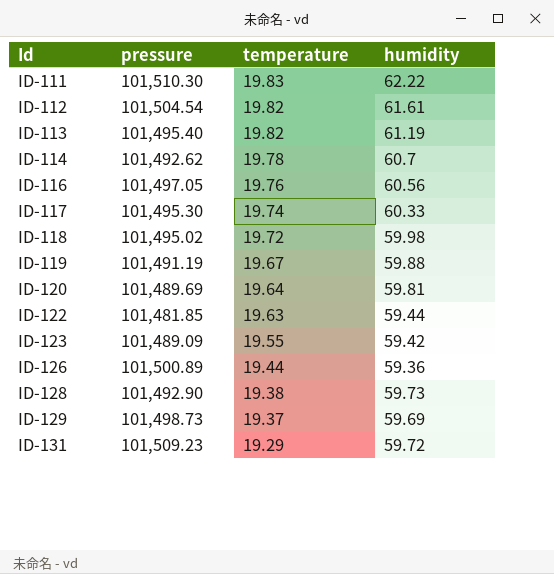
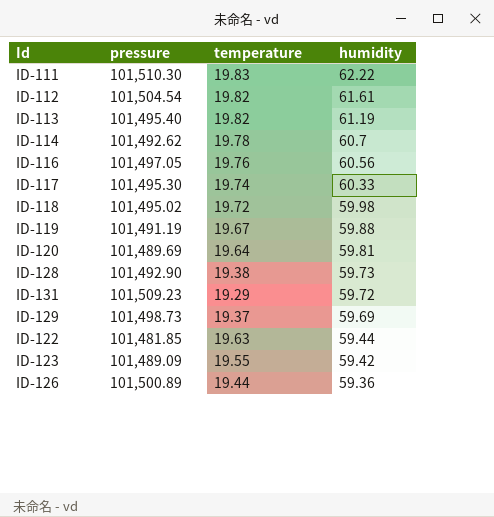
row order: Id ascending -> humidity descending

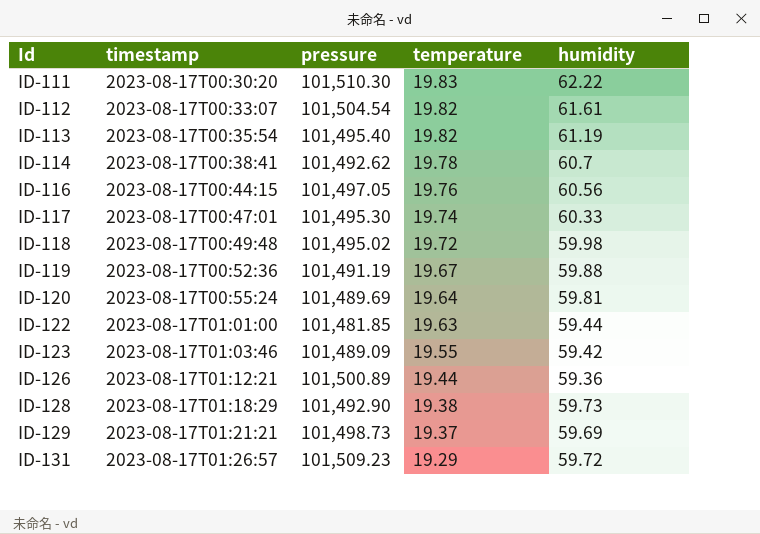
row order: humidity descending -> Id ascending
column timestamp | position: none -> 2

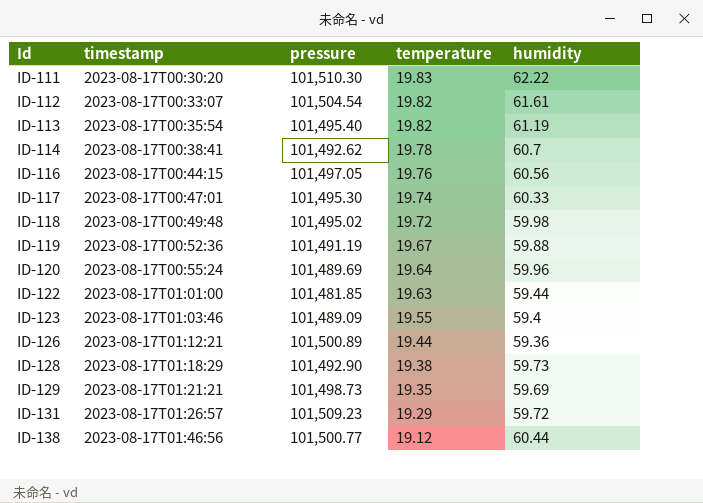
ID-120 | humidity: 59.81 -> 59.96
ID-123 | humidity: 59.42 -> 59.4
ID-129 | temperature: 19.37 -> 19.35
row ID-138: none -> 2023-08-17T01:46:56 | 101,500.77 | 19.12 | 60.44

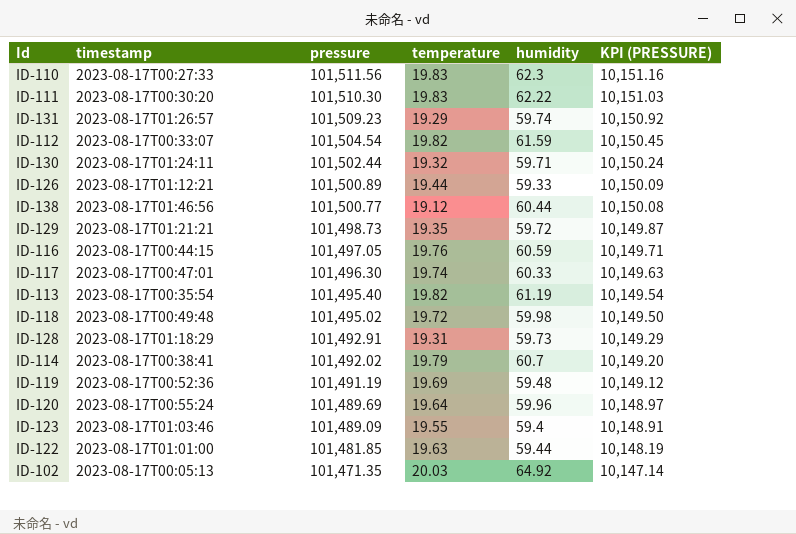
row order: Id ascending -> pressure descending
column KPI (PRESSURE) | formula: none -> [pressure] * 0.1
row ID-110: none -> 2023-08-17T00:27:33 | 101,511.56 | 19.83 | 62.3 | 10,151.16
ID-131 | humidity: 59.72 -> 59.74
ID-112 | humidity: 61.61 -> 61.59
row ID-130: none -> 2023-08-17T01:24:11 | 101,502.44 | 19.32 | 59.71 | 10,150.24
ID-126 | humidity: 59.36 -> 59.33
ID-129 | humidity: 59.69 -> 59.72
ID-116 | humidity: 60.56 -> 60.59
ID-117 | pressure: 101,495.30 -> 101,496.30
ID-128 | pressure: 101,492.90 -> 101,492.91
ID-128 | temperature: 19.38 -> 19.31
ID-114 | pressure: 101,492.62 -> 101,492.02
ID-114 | temperature: 19.78 -> 19.79
ID-119 | temperature: 19.67 -> 19.69
ID-119 | humidity: 59.88 -> 59.48
row ID-102: none -> 2023-08-17T00:05:13 | 101,471.35 | 20.03 | 64.92 | 10,147.14

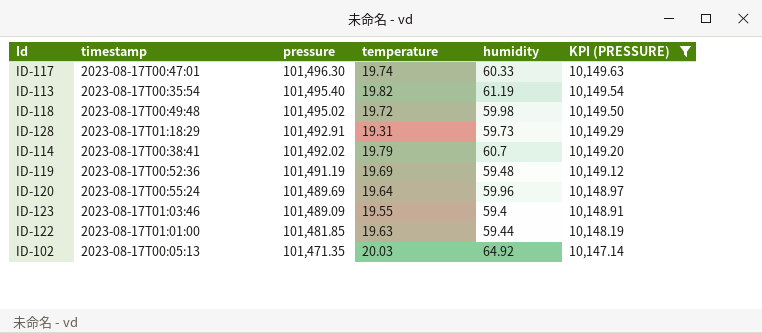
filter: none -> KPI (PRESSURE) <= 10,149.63

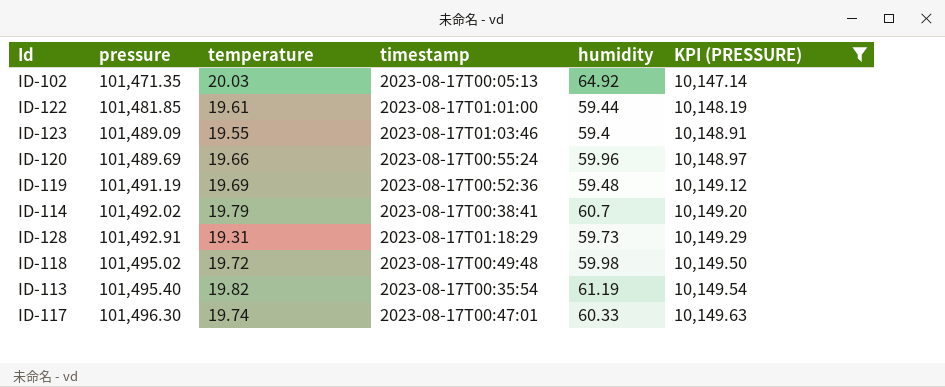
row order: pressure descending -> pressure ascending
column timestamp | position: 2 -> 4
ID-122 | temperature: 19.63 -> 19.61
ID-120 | temperature: 19.64 -> 19.66

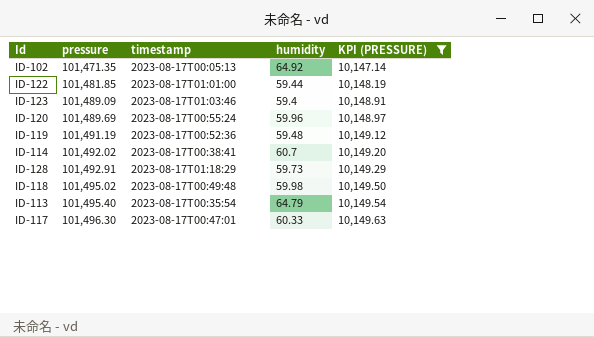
column temperature | position: 3 -> none
ID-113 | humidity: 61.19 -> 64.79

